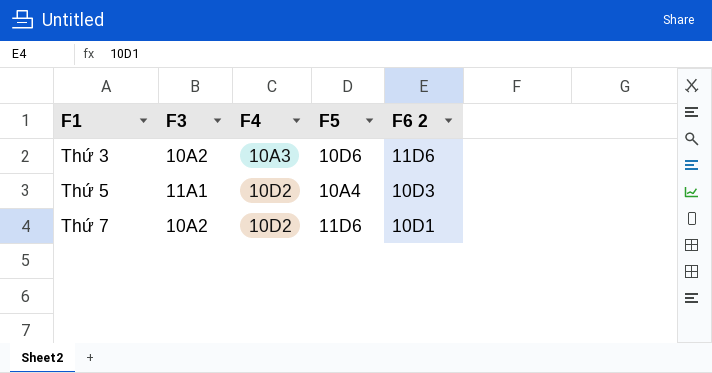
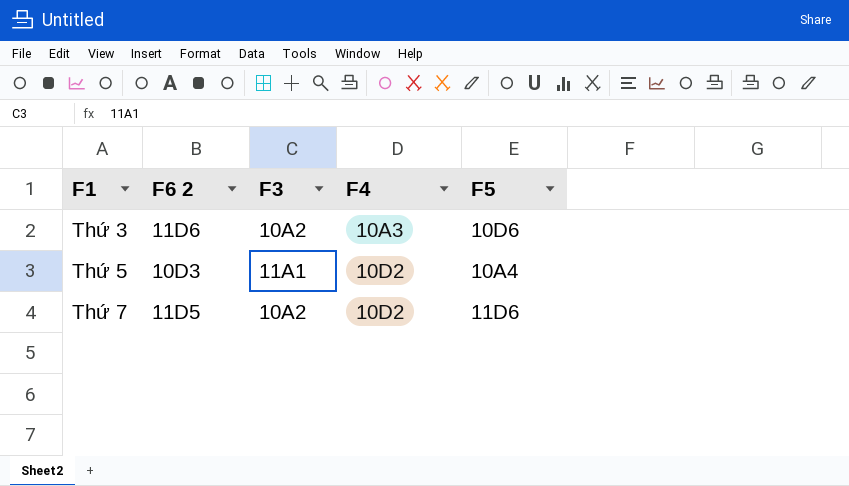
column F6 2 | position: 5 -> 2
Thứ 7 | F6 2: 10D1 -> 11D5

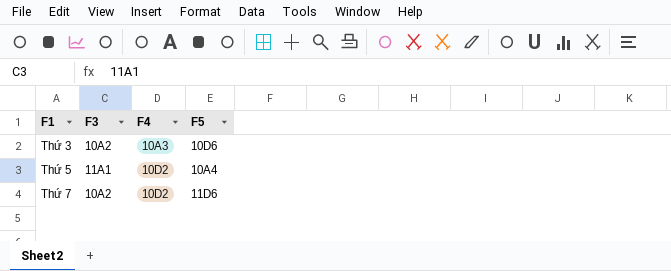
column F6 2 | position: 2 -> none

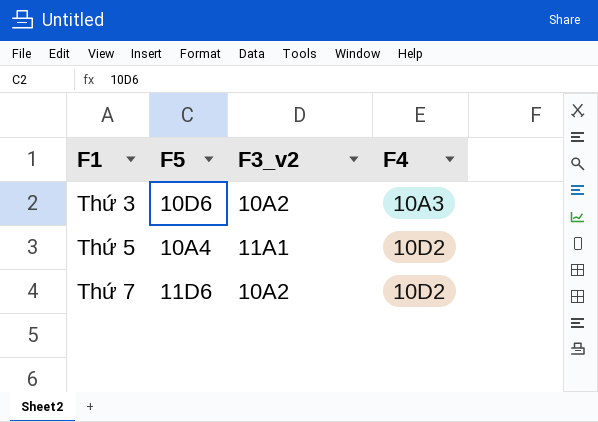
column F5 | position: 4 -> 2
column name: F3 -> F3_v2

